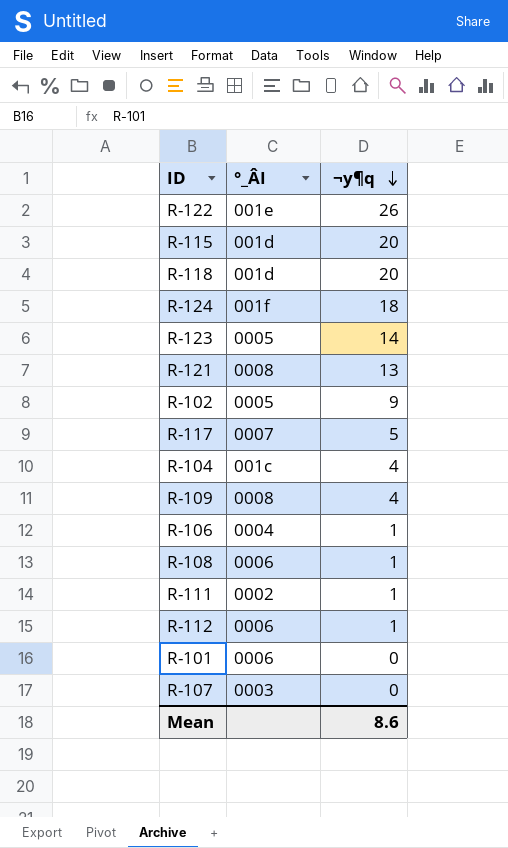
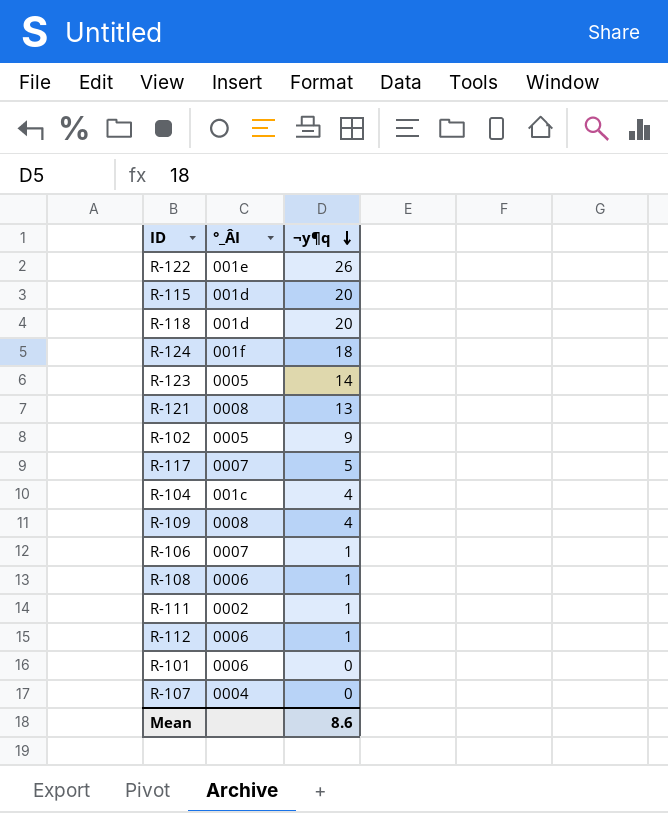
R-106 | °_ÂI: 0004 -> 0007
R-107 | °_ÂI: 0003 -> 0004

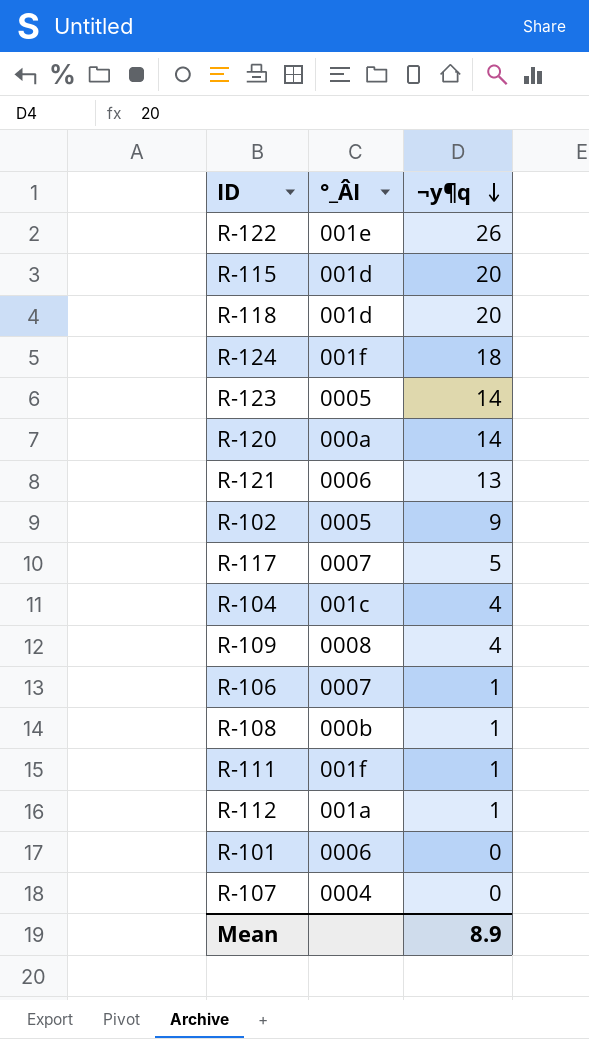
row R-120: none -> 000a | 14
R-121 | °_ÂI: 0008 -> 0006
R-108 | °_ÂI: 0006 -> 000b
R-111 | °_ÂI: 0002 -> 001f
R-112 | °_ÂI: 0006 -> 001a
Mean | ¬y¶q: 8.6 -> 8.9

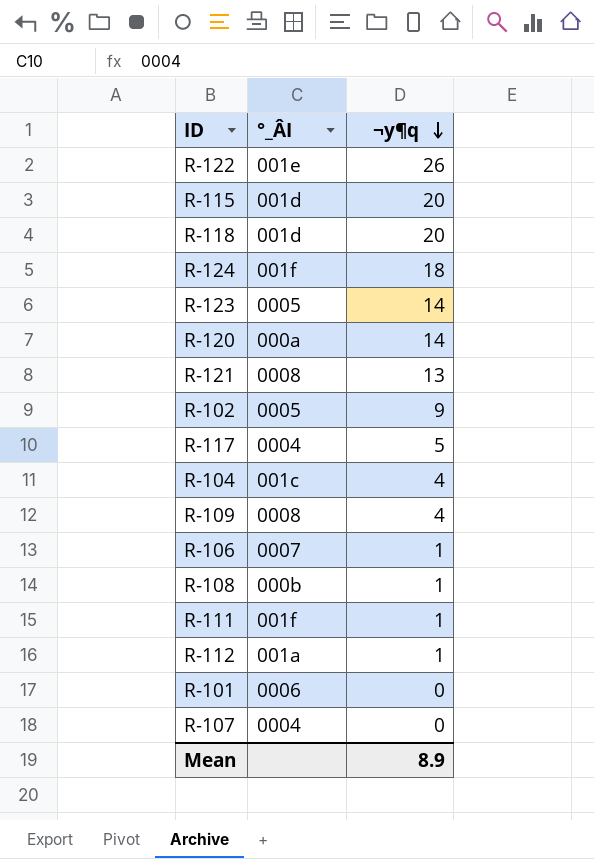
R-121 | °_ÂI: 0006 -> 0008
R-117 | °_ÂI: 0007 -> 0004

